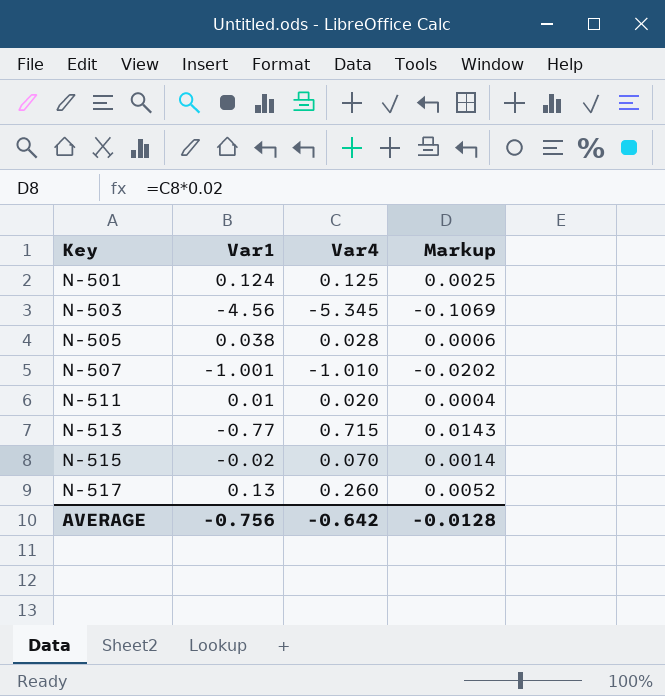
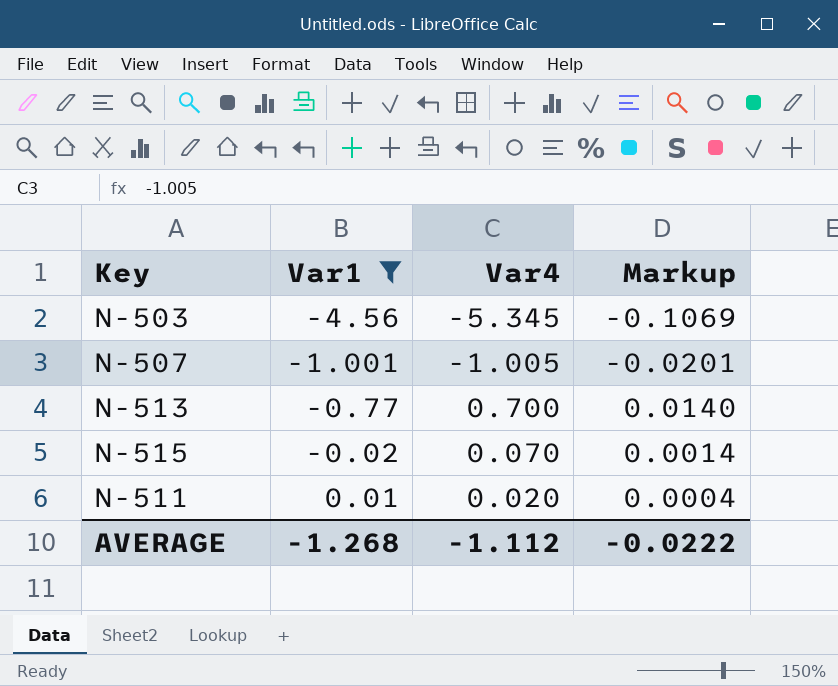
filter: none -> Var1 <= 0.01
row order: Key ascending -> Var1 ascending
N-507 | Var4: -1.010 -> -1.005
N-507 | Markup: -0.0202 -> -0.0201
N-513 | Var4: 0.715 -> 0.700
N-513 | Markup: 0.0143 -> 0.0140
AVERAGE | Var1: -0.756 -> -1.268
AVERAGE | Var4: -0.642 -> -1.112
AVERAGE | Markup: -0.0128 -> -0.0222

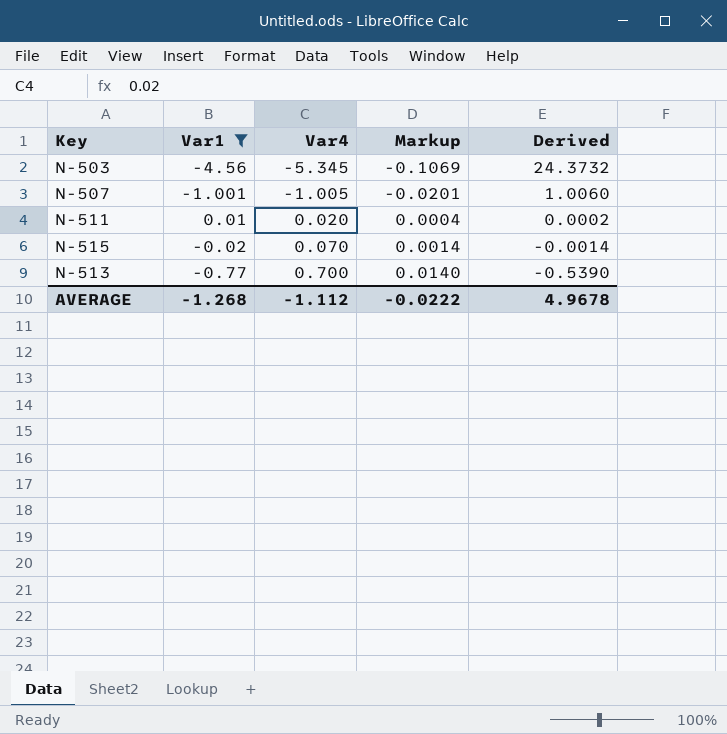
row order: Var1 ascending -> Var4 ascending
column Derived | formula: none -> [Var1] * [Var4]

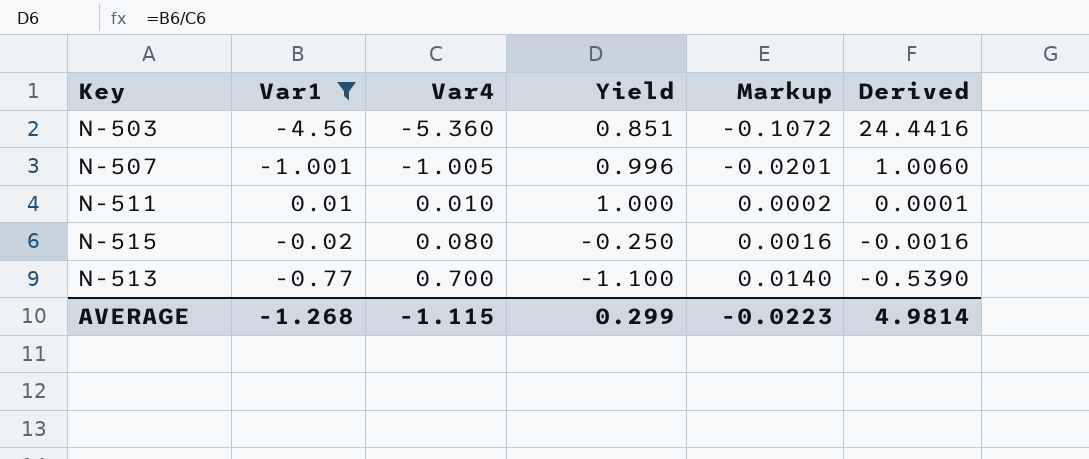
column Yield | formula: none -> [Var1] / [Var4]
N-503 | Var4: -5.345 -> -5.360
N-503 | Markup: -0.1069 -> -0.1072
N-503 | Derived: 24.3732 -> 24.4416
N-511 | Var4: 0.020 -> 0.010
N-511 | Markup: 0.0004 -> 0.0002
N-511 | Derived: 0.0002 -> 0.0001
N-515 | Var4: 0.070 -> 0.080
N-515 | Markup: 0.0014 -> 0.0016
N-515 | Derived: -0.0014 -> -0.0016
AVERAGE | Var4: -1.112 -> -1.115
AVERAGE | Markup: -0.0222 -> -0.0223
AVERAGE | Derived: 4.9678 -> 4.9814

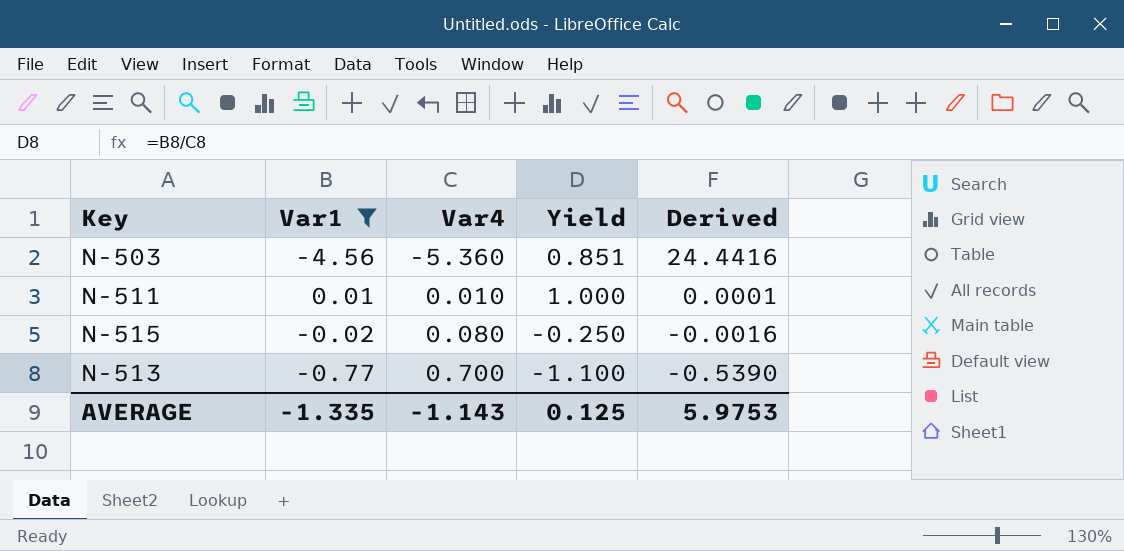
column Markup | formula: [Var4] * 0.02 -> none
row N-507: -1.001 | -1.005 | 0.996 | -0.0201 | 1.0060 -> none
AVERAGE | Var1: -1.268 -> -1.335
AVERAGE | Var4: -1.115 -> -1.143
AVERAGE | Yield: 0.299 -> 0.125
AVERAGE | Derived: 4.9814 -> 5.9753

